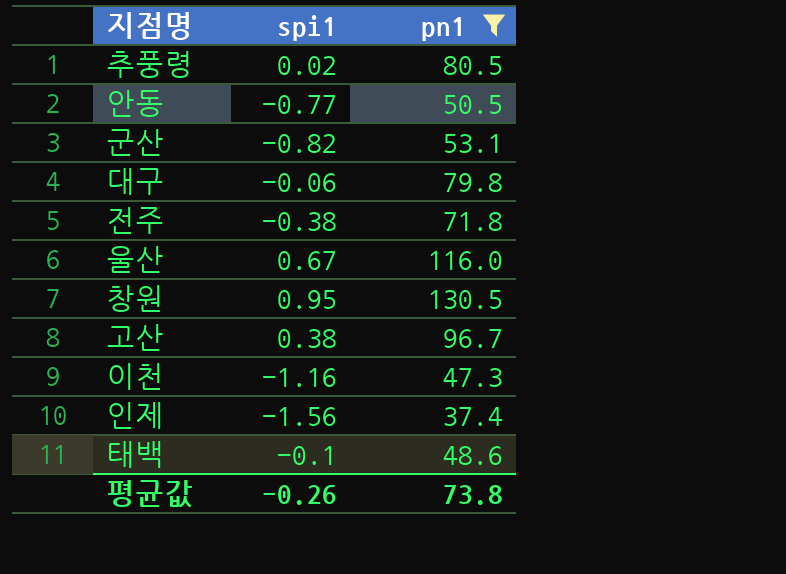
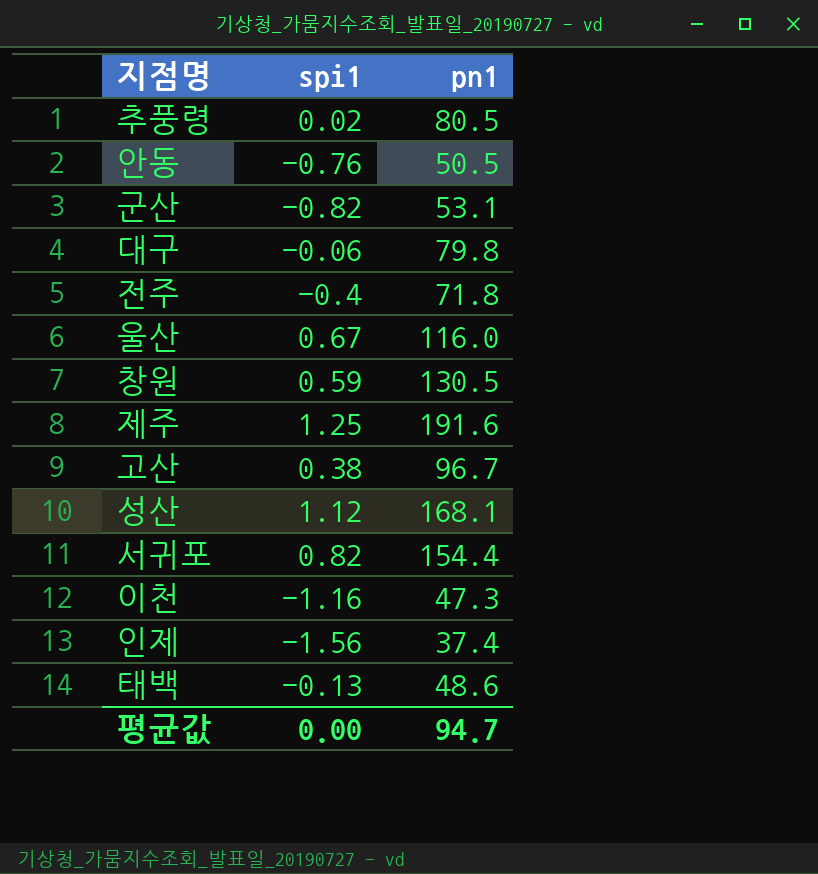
filter: pn1 <= 130.5 -> none
안동 | spi1: -0.77 -> -0.76
전주 | spi1: -0.38 -> -0.4
창원 | spi1: 0.95 -> 0.59
태백 | spi1: -0.1 -> -0.13
평균값 | spi1: -0.26 -> 0.00
평균값 | pn1: 73.8 -> 94.7

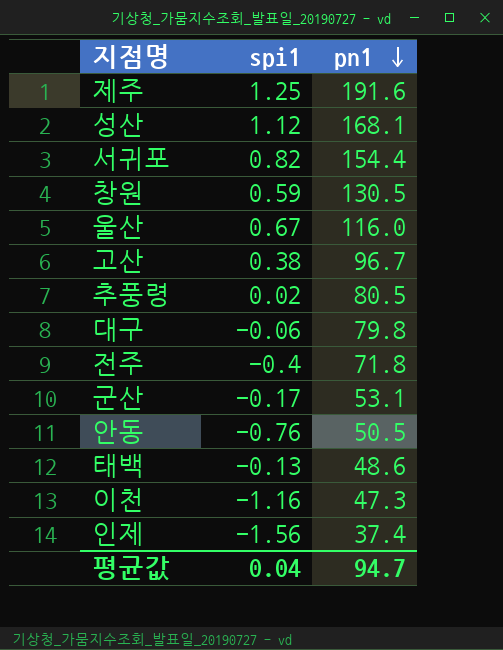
row order: none -> pn1 descending
군산 | spi1: -0.82 -> -0.17
평균값 | spi1: 0.00 -> 0.04

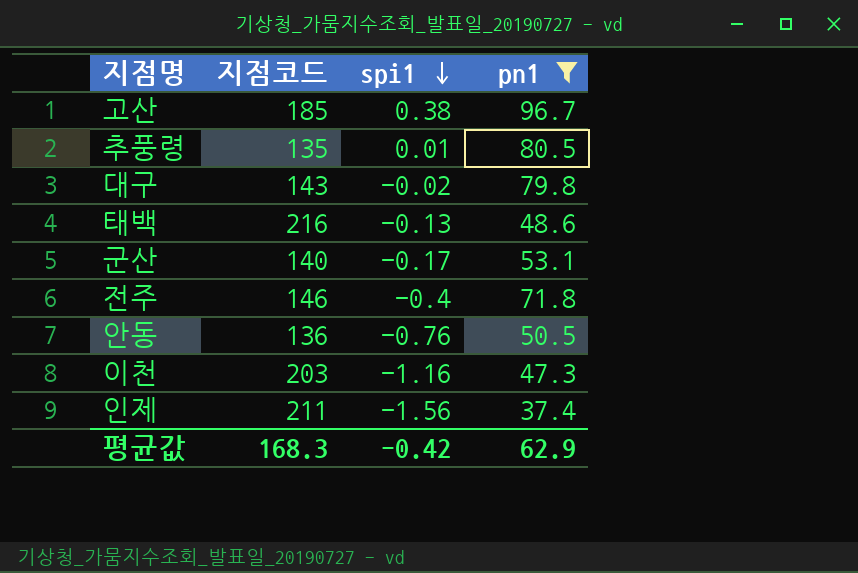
filter: none -> pn1 <= 96.7
row order: pn1 descending -> spi1 descending
column 지점코드 | position: none -> 2
추풍령 | spi1: 0.02 -> 0.01
대구 | spi1: -0.06 -> -0.02
평균값 | spi1: 0.04 -> -0.42
평균값 | pn1: 94.7 -> 62.9

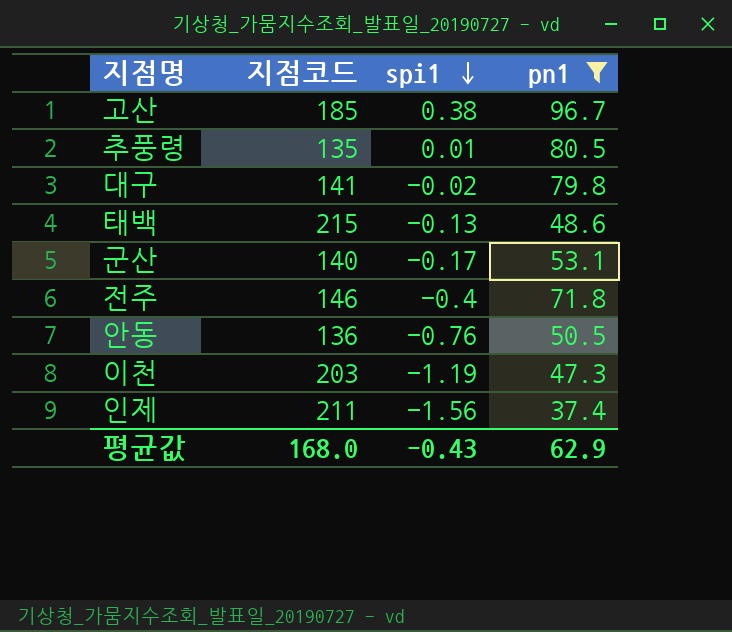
대구 | 지점코드: 143 -> 141
태백 | 지점코드: 216 -> 215
이천 | spi1: -1.16 -> -1.19
평균값 | 지점코드: 168.3 -> 168.0
평균값 | spi1: -0.42 -> -0.43

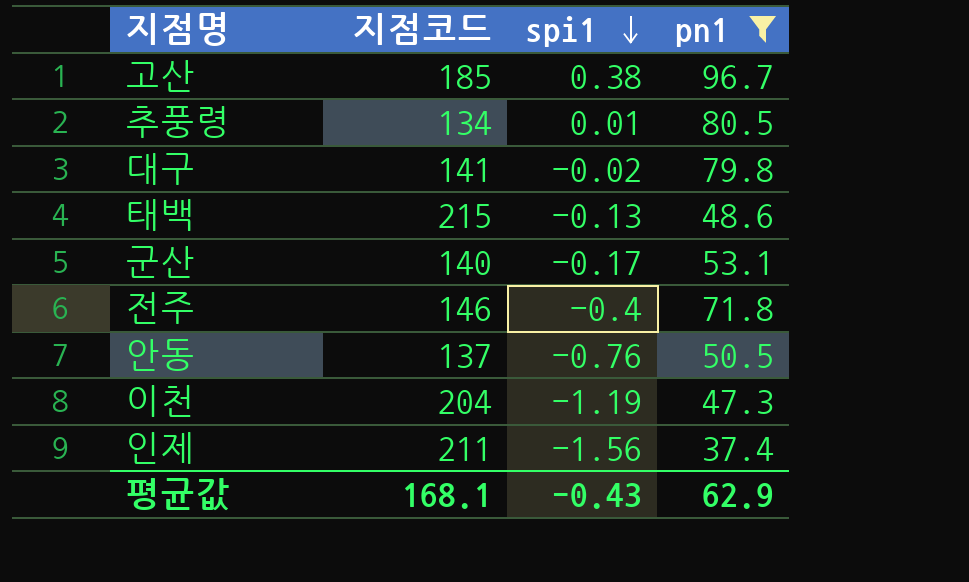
추풍령 | 지점코드: 135 -> 134
안동 | 지점코드: 136 -> 137
이천 | 지점코드: 203 -> 204
평균값 | 지점코드: 168.0 -> 168.1

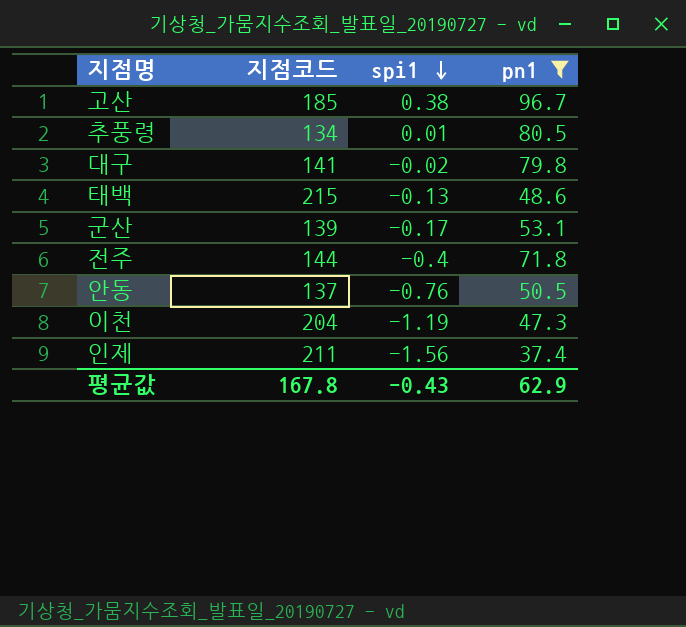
군산 | 지점코드: 140 -> 139
전주 | 지점코드: 146 -> 144
평균값 | 지점코드: 168.1 -> 167.8

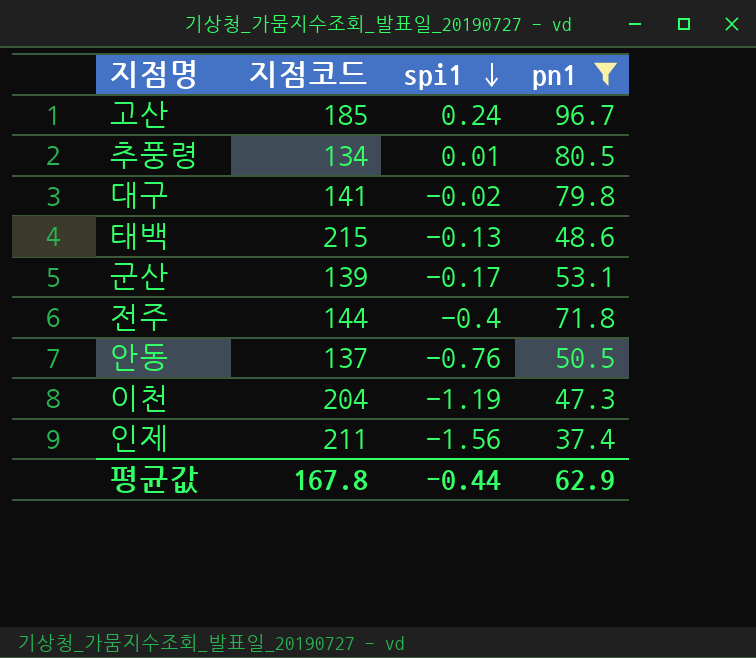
고산 | spi1: 0.38 -> 0.24
평균값 | spi1: -0.43 -> -0.44

